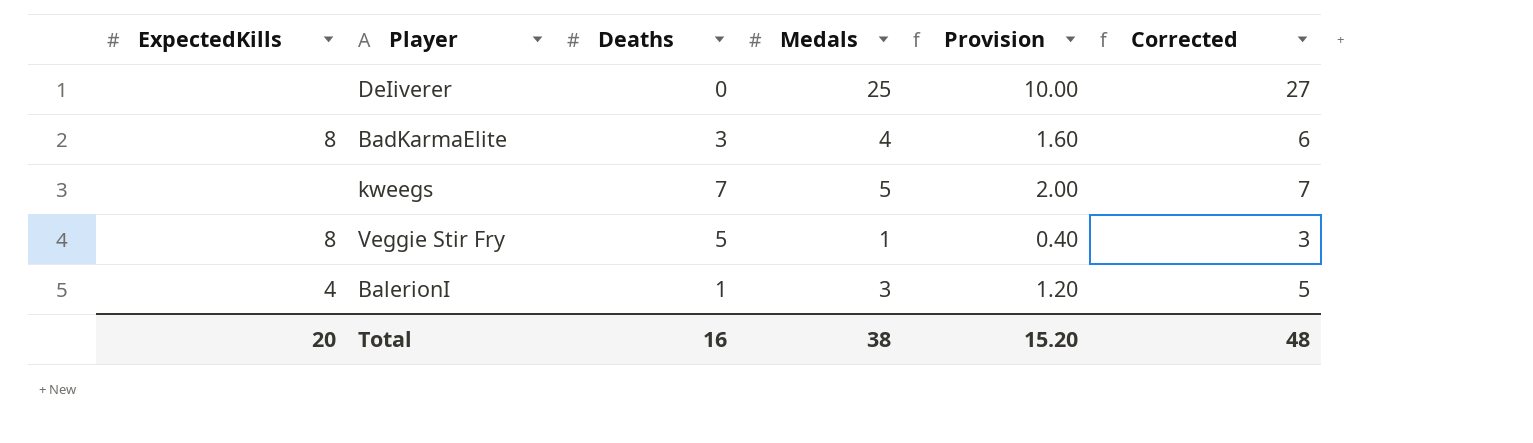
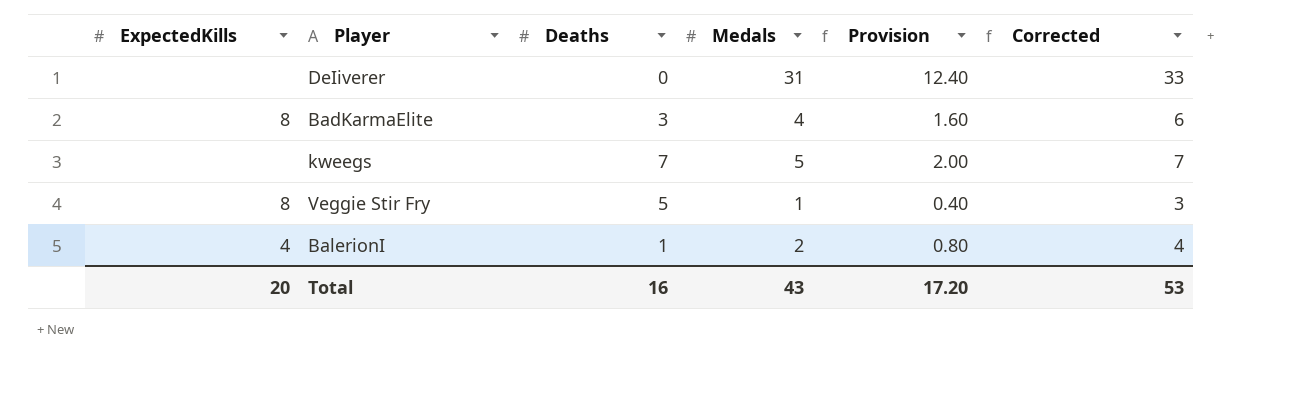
DeIiverer | Medals: 25 -> 31
DeIiverer | Provision: 10.00 -> 12.40
DeIiverer | Corrected: 27 -> 33
BalerionI | Medals: 3 -> 2
BalerionI | Provision: 1.20 -> 0.80
BalerionI | Corrected: 5 -> 4
Total | Medals: 38 -> 43
Total | Provision: 15.20 -> 17.20
Total | Corrected: 48 -> 53

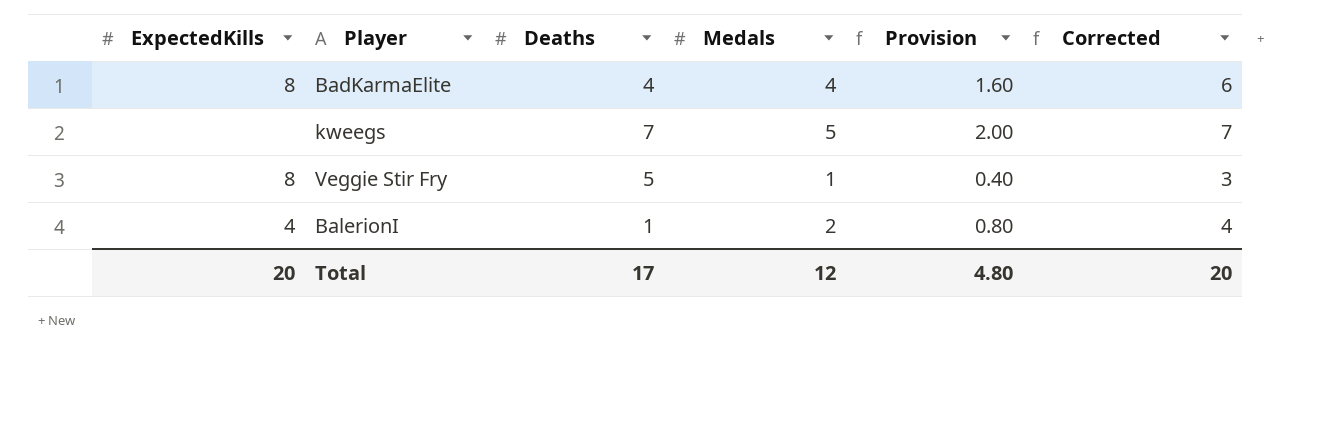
row DeIiverer: none | 0 | 31 | 12.40 | 33 -> none
BadKarmaElite | Deaths: 3 -> 4
Total | Deaths: 16 -> 17
Total | Medals: 43 -> 12
Total | Provision: 17.20 -> 4.80
Total | Corrected: 53 -> 20

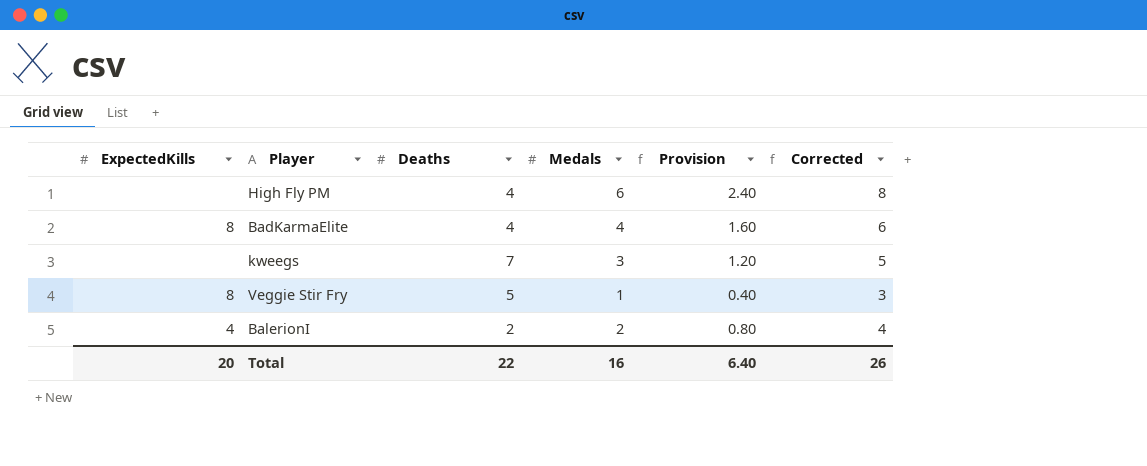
row High Fly PM: none -> none | 4 | 6 | 2.40 | 8
kweegs | Medals: 5 -> 3
kweegs | Provision: 2.00 -> 1.20
kweegs | Corrected: 7 -> 5
BalerionI | Deaths: 1 -> 2
Total | Deaths: 17 -> 22
Total | Medals: 12 -> 16
Total | Provision: 4.80 -> 6.40
Total | Corrected: 20 -> 26

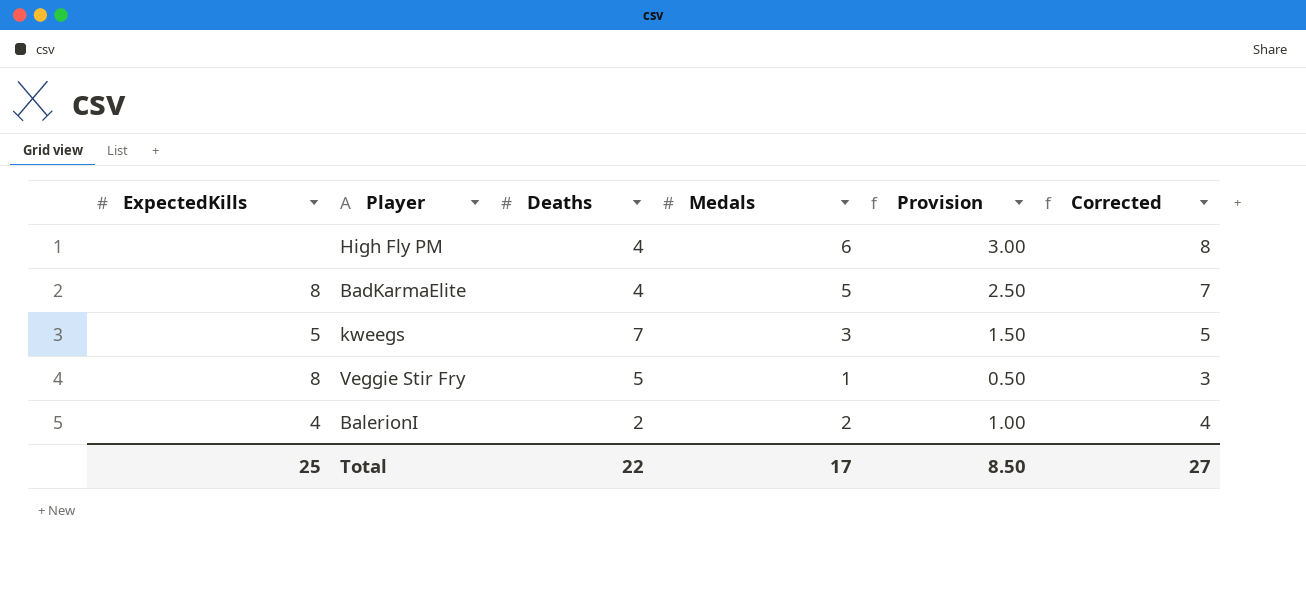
column Provision | formula: [Medals] * 0.4 -> [Medals] * 0.5
BadKarmaElite | Medals: 4 -> 5
BadKarmaElite | Corrected: 6 -> 7
kweegs | ExpectedKills: none -> 5
Total | ExpectedKills: 20 -> 25
Total | Medals: 16 -> 17
Total | Provision: 6.40 -> 8.50
Total | Corrected: 26 -> 27

